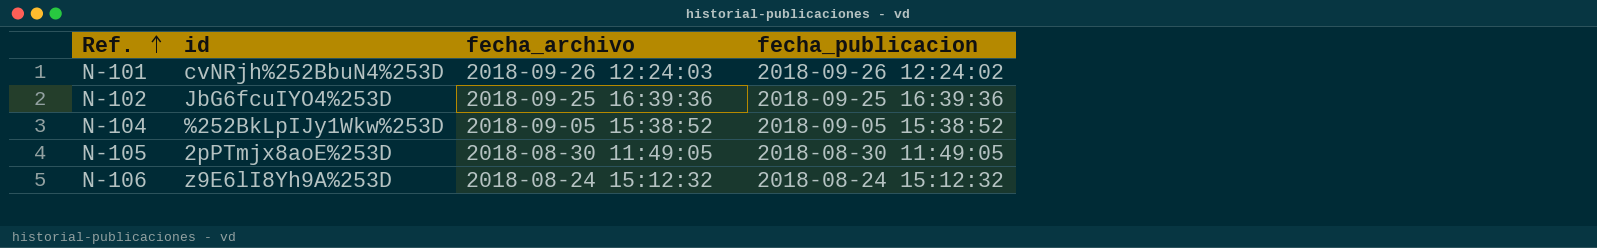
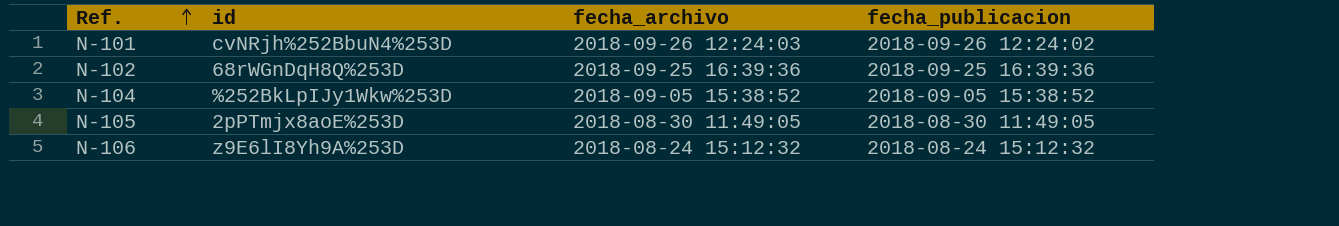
N-102 | id: JbG6fcuIYO4%253D -> 68rWGnDqH8Q%253D

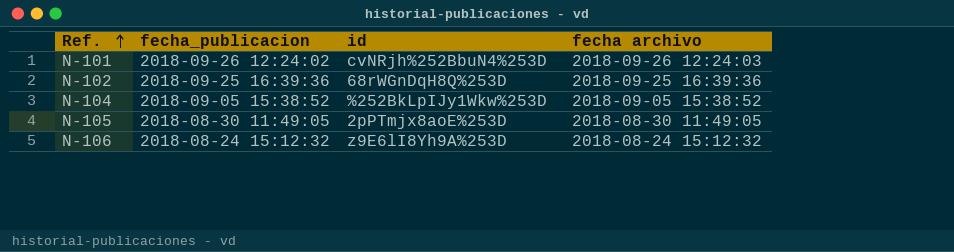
column fecha_publicacion | position: 4 -> 2
column name: fecha_archivo -> fecha archivo

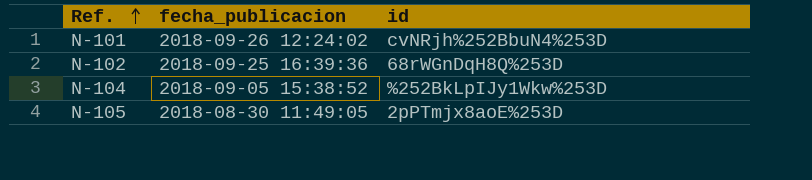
column fecha archivo | position: 4 -> none
row N-106: 2018-08-24 15:12:32 | z9E6lI8Yh9A%253D | 2018-08-24 15:12:32 -> none

